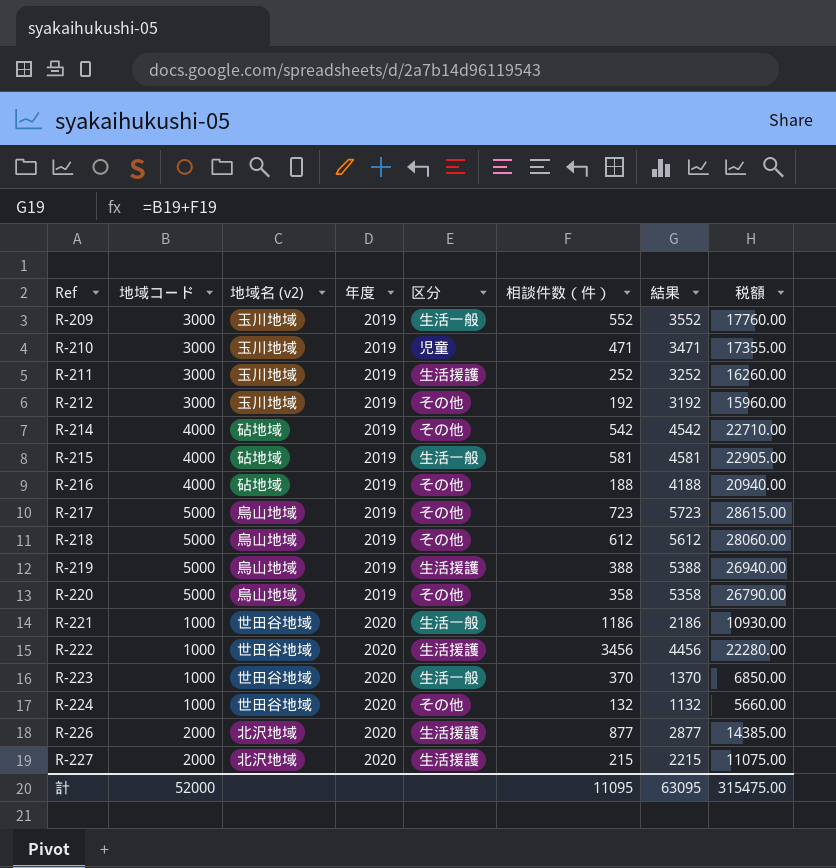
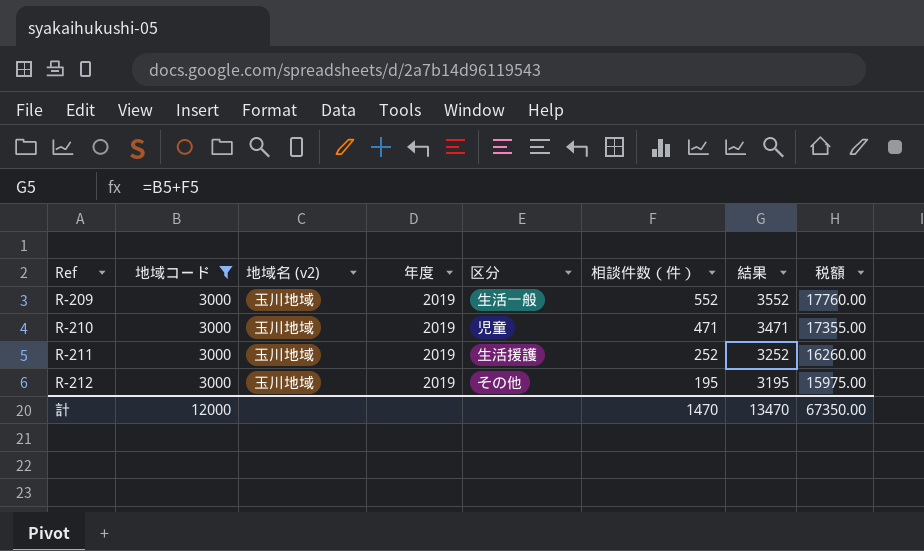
filter: none -> 地域コード = 3000
R-212 | 相談件数（件）: 192 -> 195
R-212 | 結果: 3192 -> 3195
R-212 | 税額: 15960.00 -> 15975.00
計 | 地域コード: 52000 -> 12000
計 | 相談件数（件）: 11095 -> 1470
計 | 結果: 63095 -> 13470
計 | 税額: 315475.00 -> 67350.00

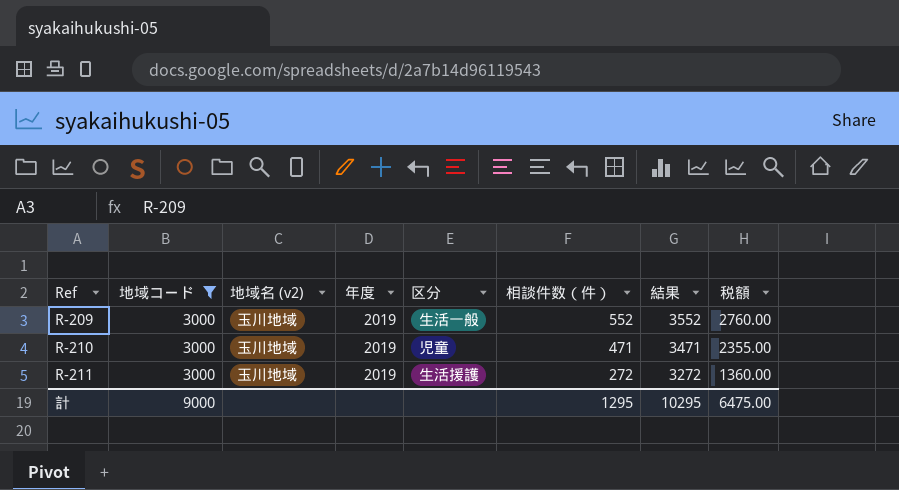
column 税額 | formula: [結果] * 5 -> [相談件数（件）] * 5
row R-212: 3000 | 玉川地域 | 2019 | その他 | 195 | 3195 | 15975.00 -> none
R-211 | 相談件数（件）: 252 -> 272
R-211 | 結果: 3252 -> 3272
計 | 地域コード: 12000 -> 9000
計 | 相談件数（件）: 1470 -> 1295
計 | 結果: 13470 -> 10295
計 | 税額: 67350.00 -> 6475.00

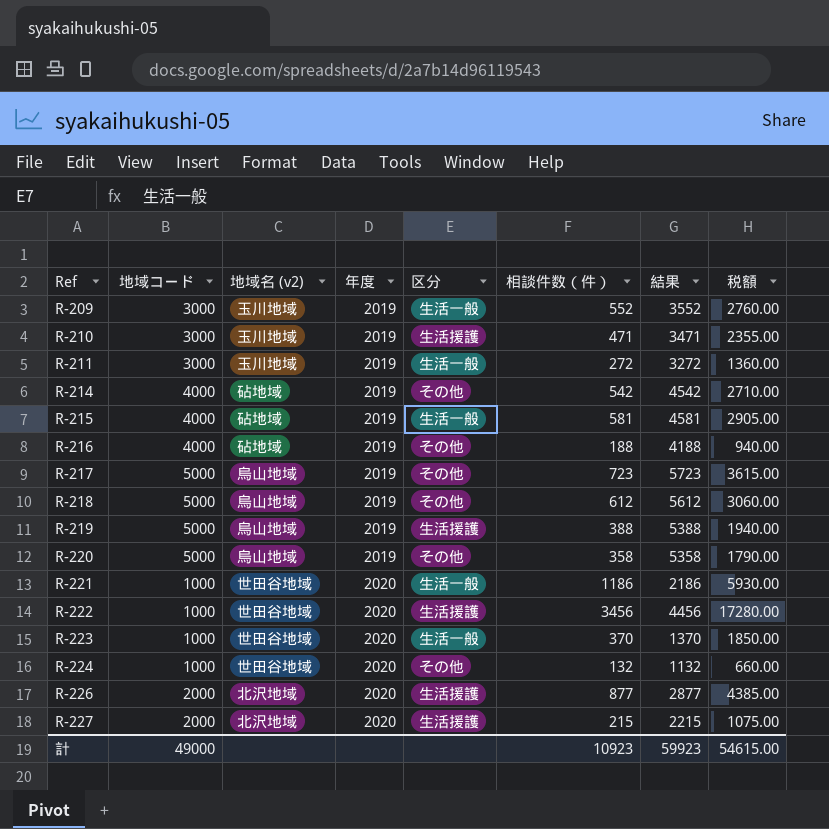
filter: 地域コード = 3000 -> none
R-210 | 区分: 児童 -> 生活援護
R-211 | 区分: 生活援護 -> 生活一般
計 | 地域コード: 9000 -> 49000
計 | 相談件数（件）: 1295 -> 10923
計 | 結果: 10295 -> 59923
計 | 税額: 6475.00 -> 54615.00

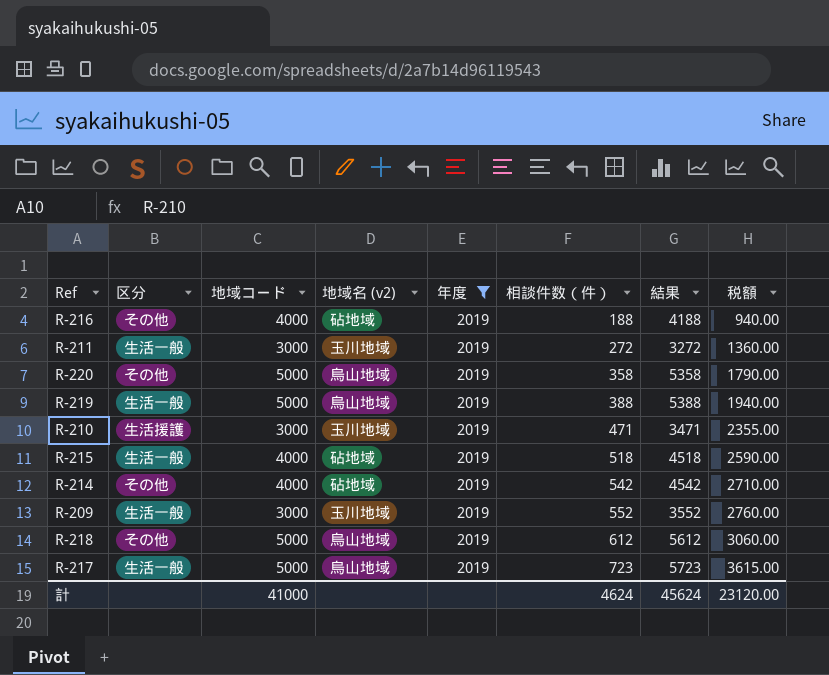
filter: none -> 年度 = 2019
row order: Ref ascending -> 相談件数（件） ascending
column 区分 | position: 5 -> 2
R-219 | 区分: 生活援護 -> 生活一般
R-215 | 相談件数（件）: 581 -> 518
R-215 | 結果: 4581 -> 4518
R-215 | 税額: 2905.00 -> 2590.00
R-217 | 区分: その他 -> 生活一般
計 | 地域コード: 49000 -> 41000
計 | 相談件数（件）: 10923 -> 4624
計 | 結果: 59923 -> 45624
計 | 税額: 54615.00 -> 23120.00

